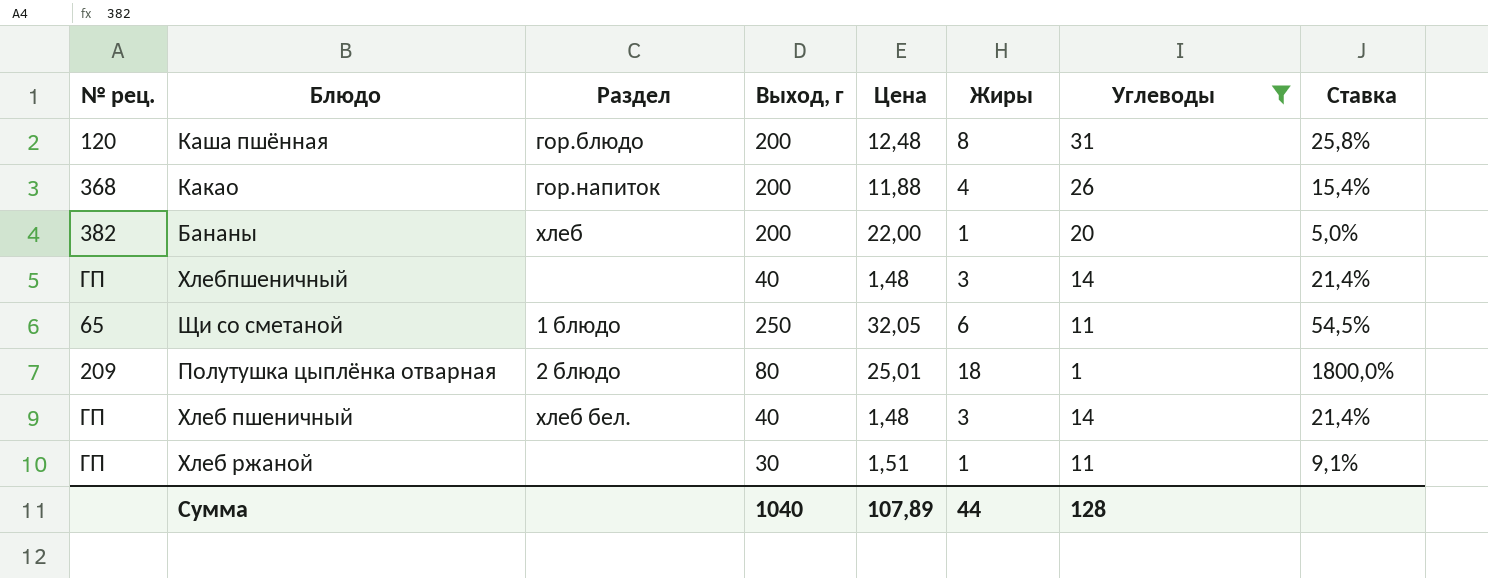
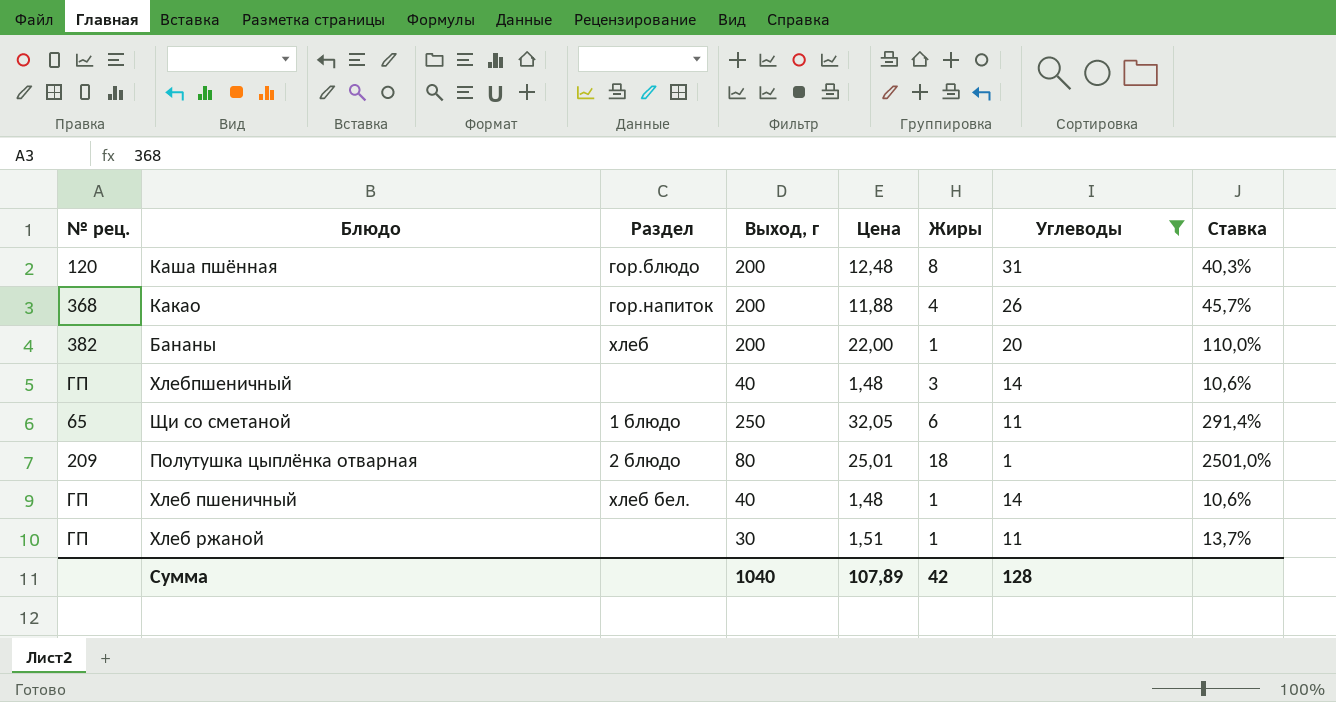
column Ставка | formula: [Жиры] / [Углеводы] -> [Цена] / [Углеводы]
Хлеб пшеничный | Жиры: 3 -> 1
Сумма | Жиры: 44 -> 42

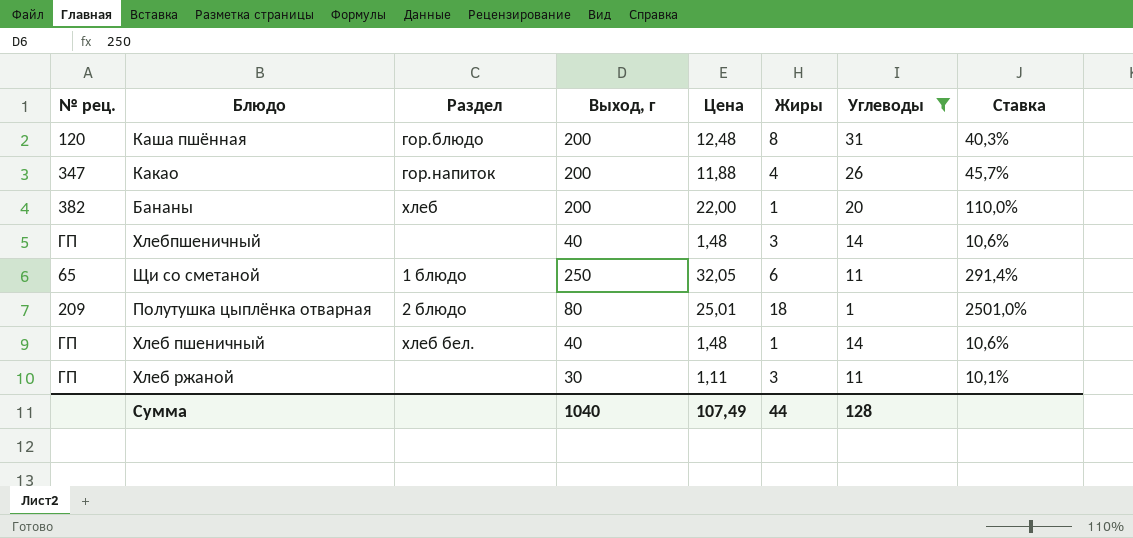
Какао | № рец.: 368 -> 347
Хлеб ржаной | Цена: 1,51 -> 1,11
Хлеб ржаной | Жиры: 1 -> 3
Хлеб ржаной | Ставка: 13,7% -> 10,1%
Сумма | Цена: 107,89 -> 107,49
Сумма | Жиры: 42 -> 44

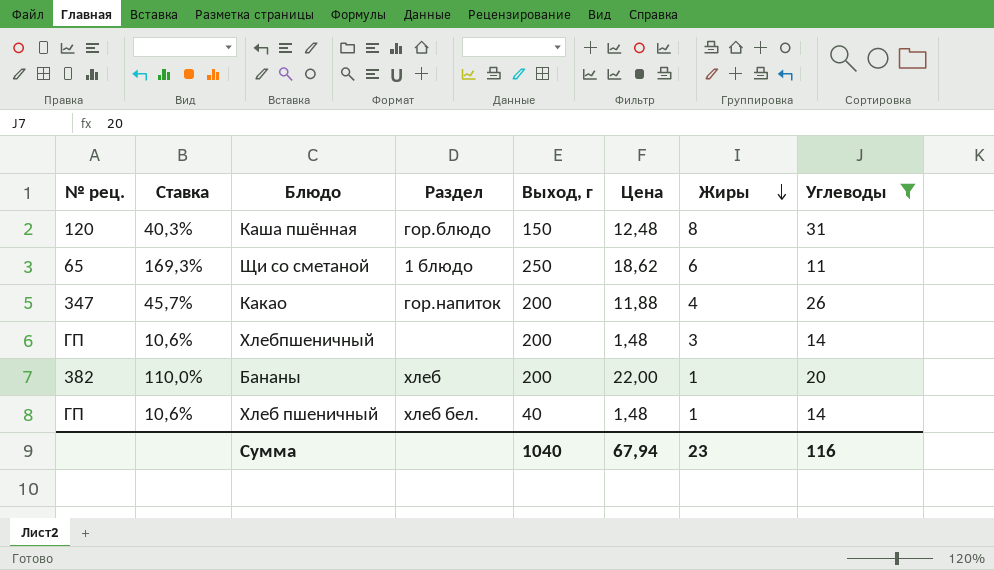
row order: none -> Жиры descending
column Ставка | position: 8 -> 2
row Полутушка цыплёнка отварная: 209 | 2 блюдо | 80 | 25,01 | 18 | 1 | 2501,0% -> none
row Хлеб ржаной: ГП | none | 30 | 1,11 | 3 | 11 | 10,1% -> none
Каша пшённая | Выход, г: 200 -> 150
Щи со сметаной | Ставка: 291,4% -> 169,3%
Щи со сметаной | Цена: 32,05 -> 18,62
Хлебпшеничный | Выход, г: 40 -> 200
Сумма | Цена: 107,49 -> 67,94
Сумма | Жиры: 44 -> 23
Сумма | Углеводы: 128 -> 116

